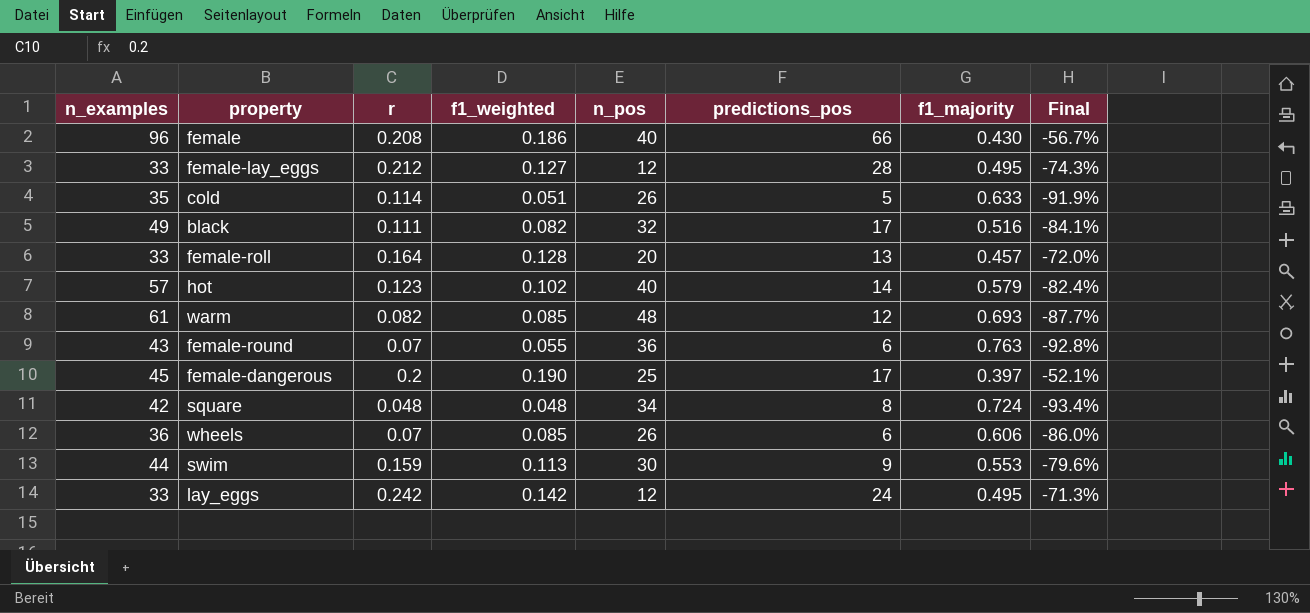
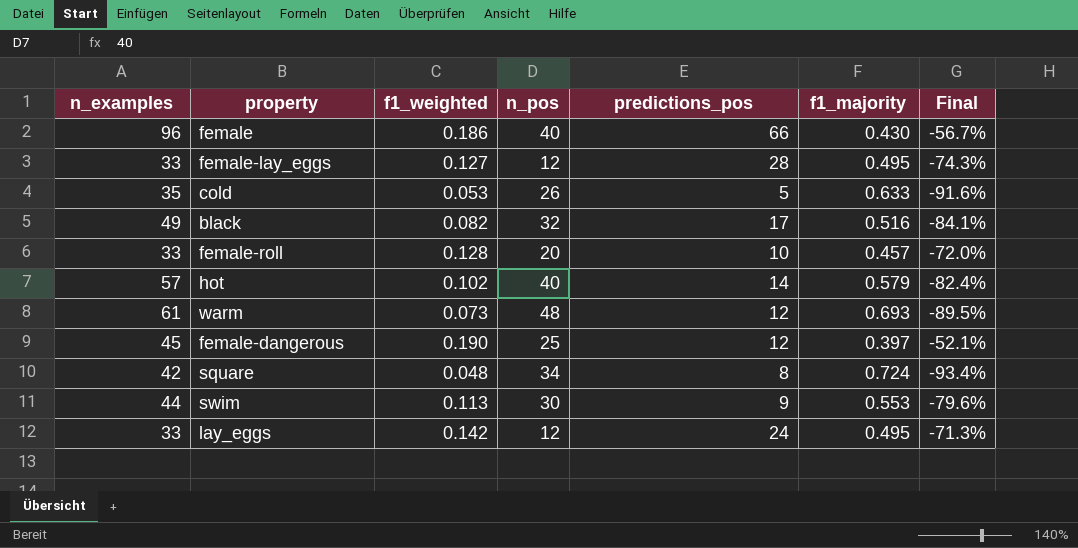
column r | position: 3 -> none
row female-round: 43 | 0.07 | 0.055 | 36 | 6 | 0.763 | -92.8% -> none
row wheels: 36 | 0.07 | 0.085 | 26 | 6 | 0.606 | -86.0% -> none
cold | f1_weighted: 0.051 -> 0.053
cold | Final: -91.9% -> -91.6%
female-roll | predictions_pos: 13 -> 10
warm | f1_weighted: 0.085 -> 0.073
warm | Final: -87.7% -> -89.5%
female-dangerous | predictions_pos: 17 -> 12

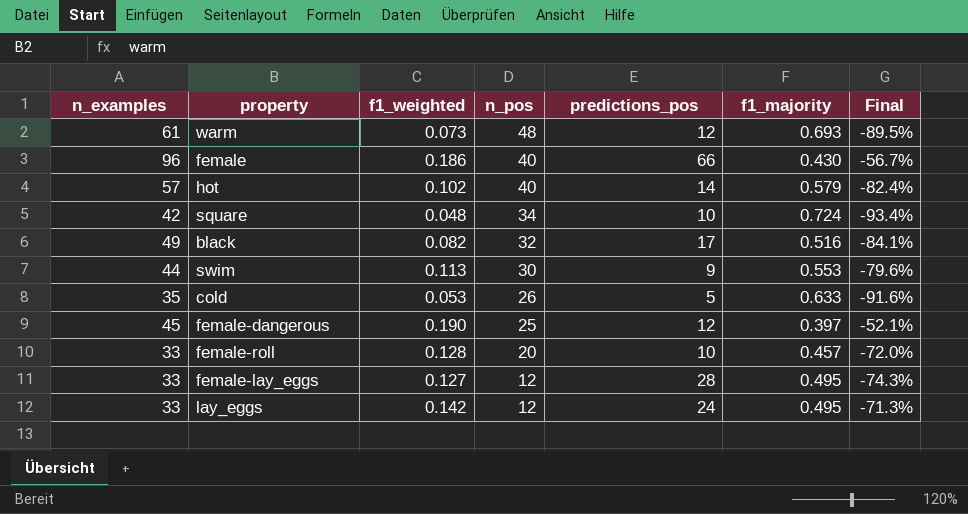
row order: none -> n_pos descending
square | predictions_pos: 8 -> 10

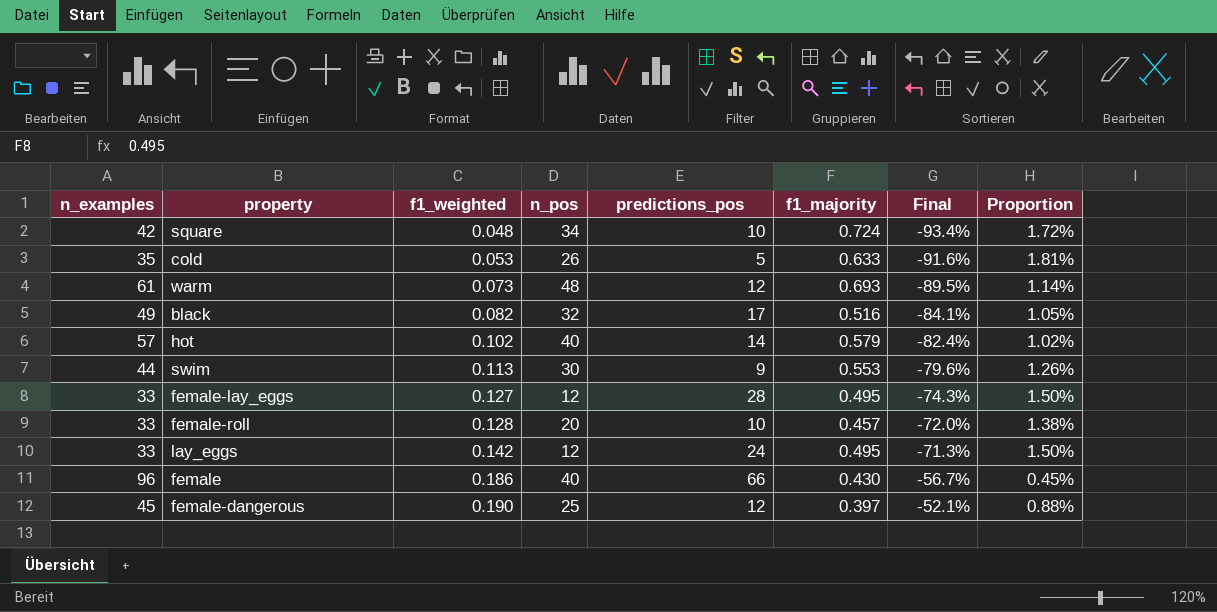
row order: n_pos descending -> f1_weighted ascending
column Proportion | formula: none -> [f1_majority] / [n_examples]

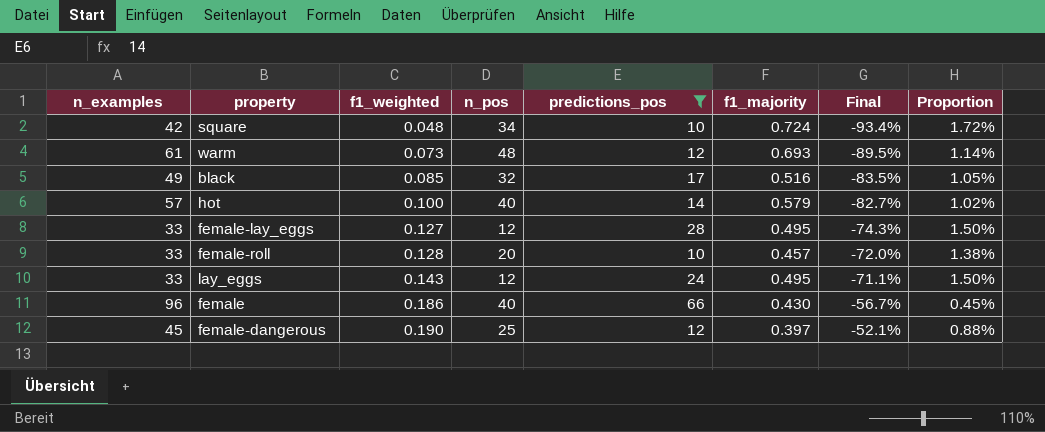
filter: none -> predictions_pos >= 10
black | f1_weighted: 0.082 -> 0.085
black | Final: -84.1% -> -83.5%
hot | f1_weighted: 0.102 -> 0.100
hot | Final: -82.4% -> -82.7%
lay_eggs | f1_weighted: 0.142 -> 0.143
lay_eggs | Final: -71.3% -> -71.1%

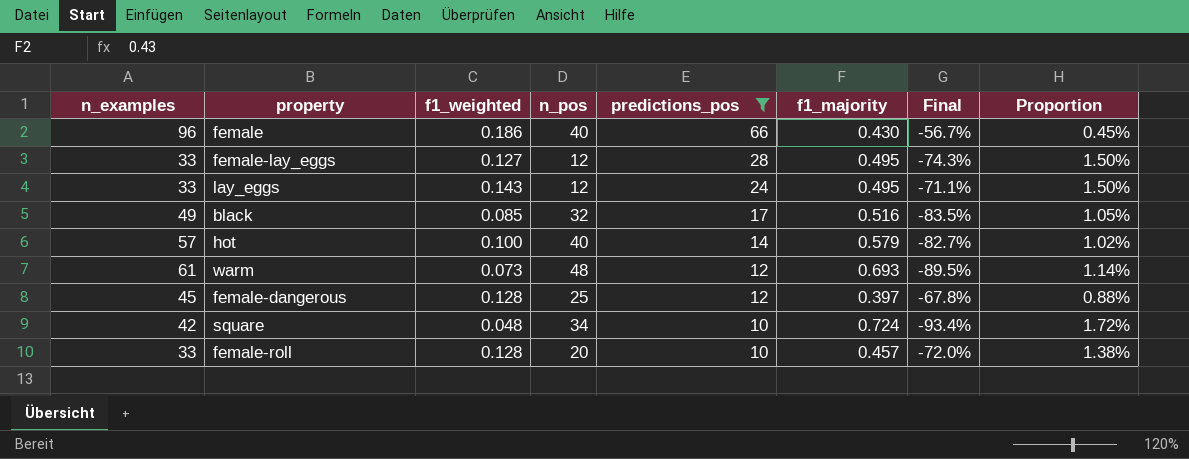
row order: f1_weighted ascending -> predictions_pos descending
female-dangerous | f1_weighted: 0.190 -> 0.128
female-dangerous | Final: -52.1% -> -67.8%

